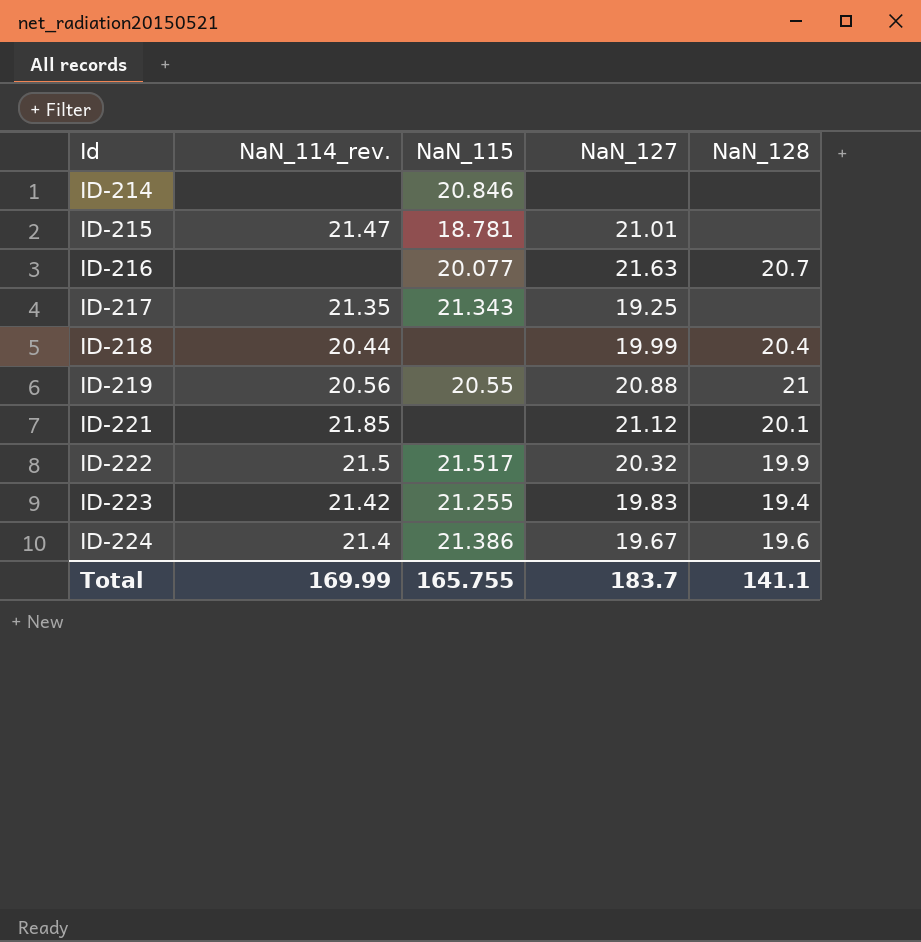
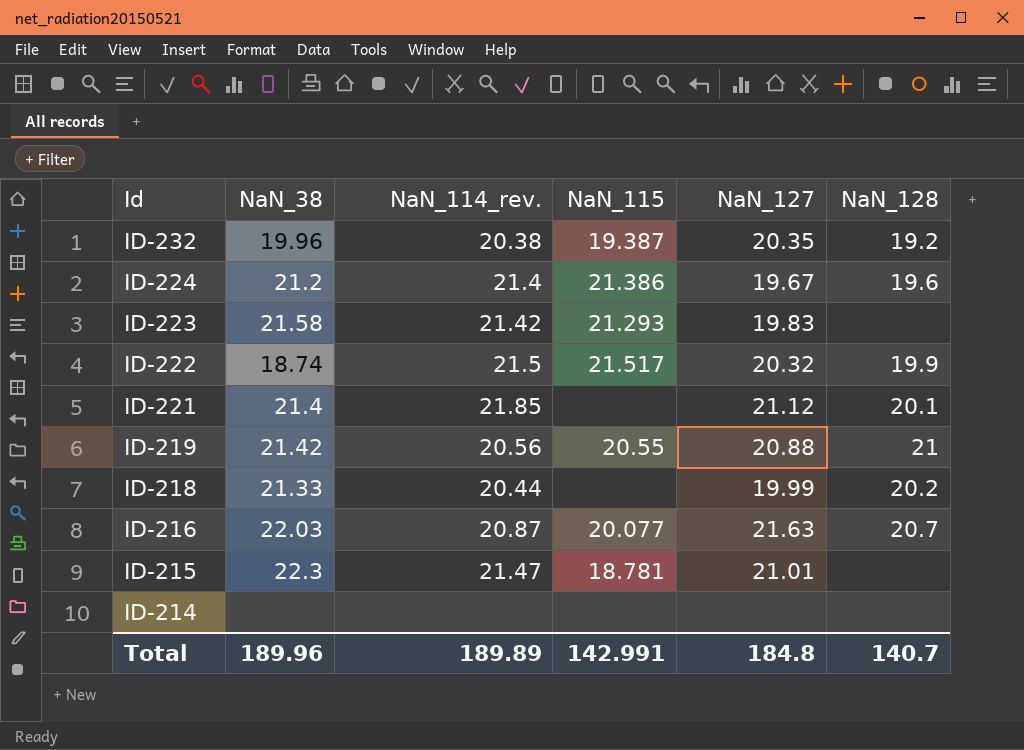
row order: Id ascending -> Id descending
column NaN_38 | position: none -> 2
row ID-217: 21.35 | 21.343 | 19.25 | none -> none
row ID-232: none -> 19.96 | 20.38 | 19.387 | 20.35 | 19.2
ID-223 | NaN_115: 21.255 -> 21.293
ID-223 | NaN_128: 19.4 -> none
ID-218 | NaN_128: 20.4 -> 20.2
ID-216 | NaN_114_rev.: none -> 20.87
ID-214 | NaN_115: 20.846 -> none
Total | NaN_114_rev.: 169.99 -> 189.89
Total | NaN_115: 165.755 -> 142.991
Total | NaN_127: 183.7 -> 184.8
Total | NaN_128: 141.1 -> 140.7

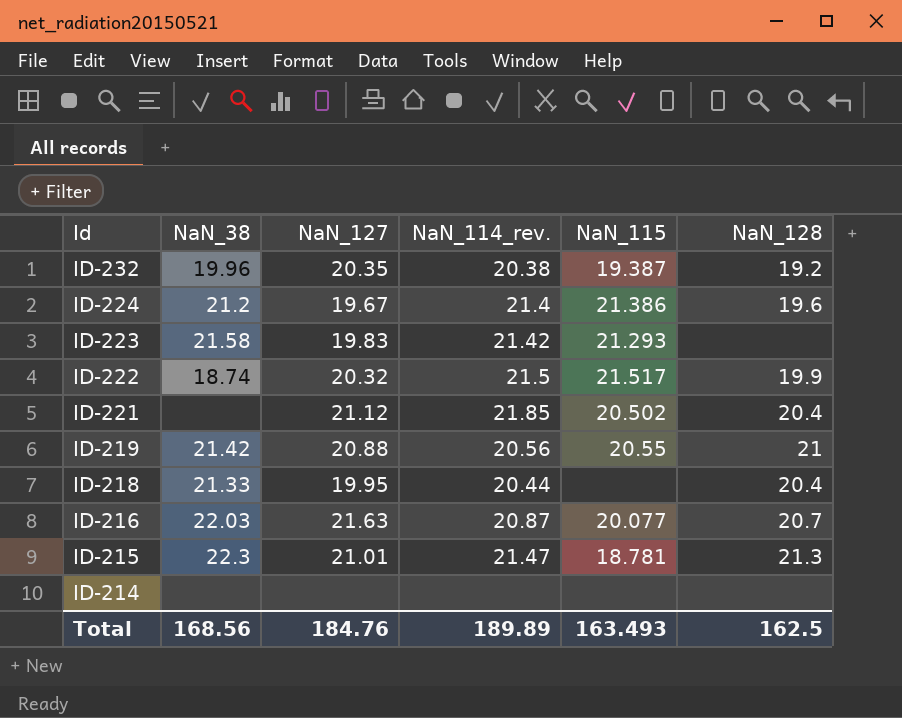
column NaN_127 | position: 5 -> 3
ID-221 | NaN_38: 21.4 -> none
ID-221 | NaN_115: none -> 20.502
ID-221 | NaN_128: 20.1 -> 20.4
ID-218 | NaN_127: 19.99 -> 19.95
ID-218 | NaN_128: 20.2 -> 20.4
ID-215 | NaN_128: none -> 21.3
Total | NaN_38: 189.96 -> 168.56
Total | NaN_127: 184.8 -> 184.76
Total | NaN_115: 142.991 -> 163.493
Total | NaN_128: 140.7 -> 162.5

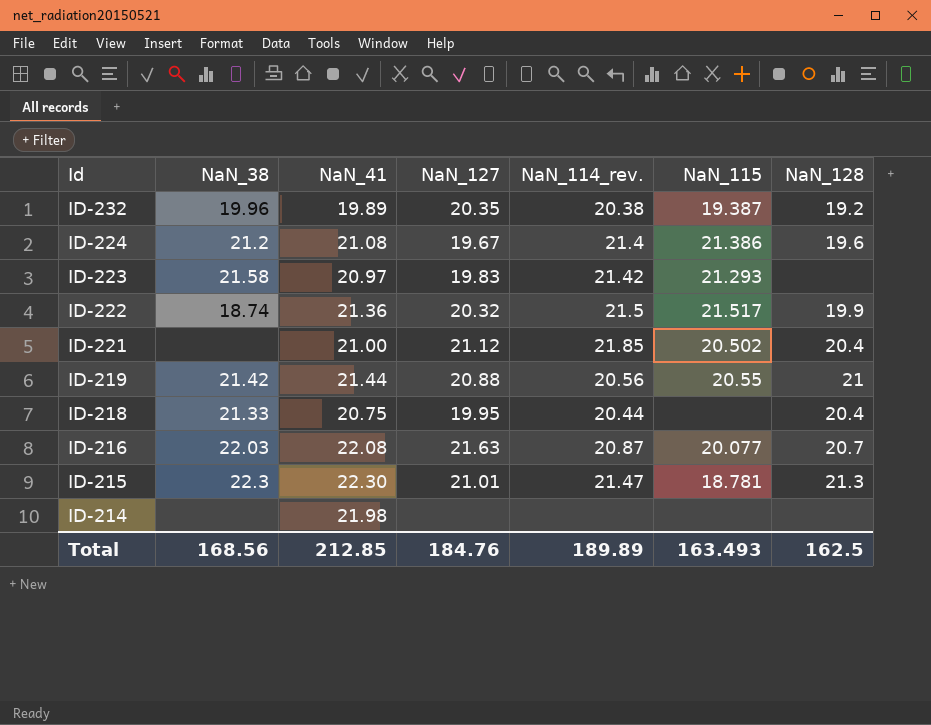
column NaN_41 | position: none -> 3

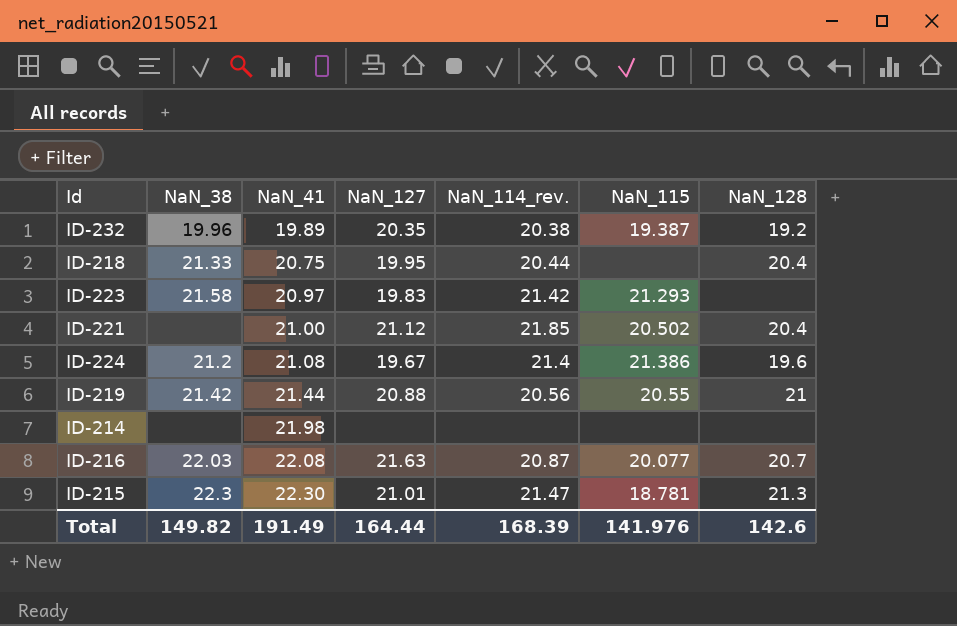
row order: Id descending -> NaN_41 ascending
row ID-222: 18.74 | 21.36 | 20.32 | 21.5 | 21.517 | 19.9 -> none
Total | NaN_38: 168.56 -> 149.82
Total | NaN_41: 212.85 -> 191.49
Total | NaN_127: 184.76 -> 164.44
Total | NaN_114_rev.: 189.89 -> 168.39
Total | NaN_115: 163.493 -> 141.976
Total | NaN_128: 162.5 -> 142.6

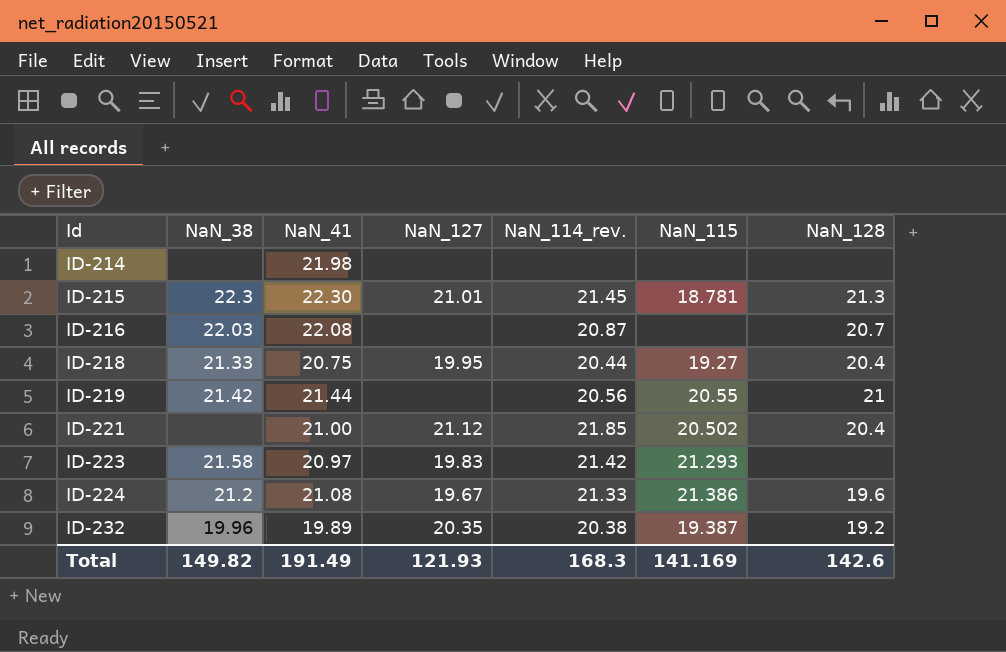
row order: NaN_41 ascending -> Id ascending
ID-215 | NaN_114_rev.: 21.47 -> 21.45
ID-216 | NaN_127: 21.63 -> none
ID-216 | NaN_115: 20.077 -> none
ID-218 | NaN_115: none -> 19.27
ID-219 | NaN_127: 20.88 -> none
ID-224 | NaN_114_rev.: 21.4 -> 21.33
Total | NaN_127: 164.44 -> 121.93
Total | NaN_114_rev.: 168.39 -> 168.3
Total | NaN_115: 141.976 -> 141.169

